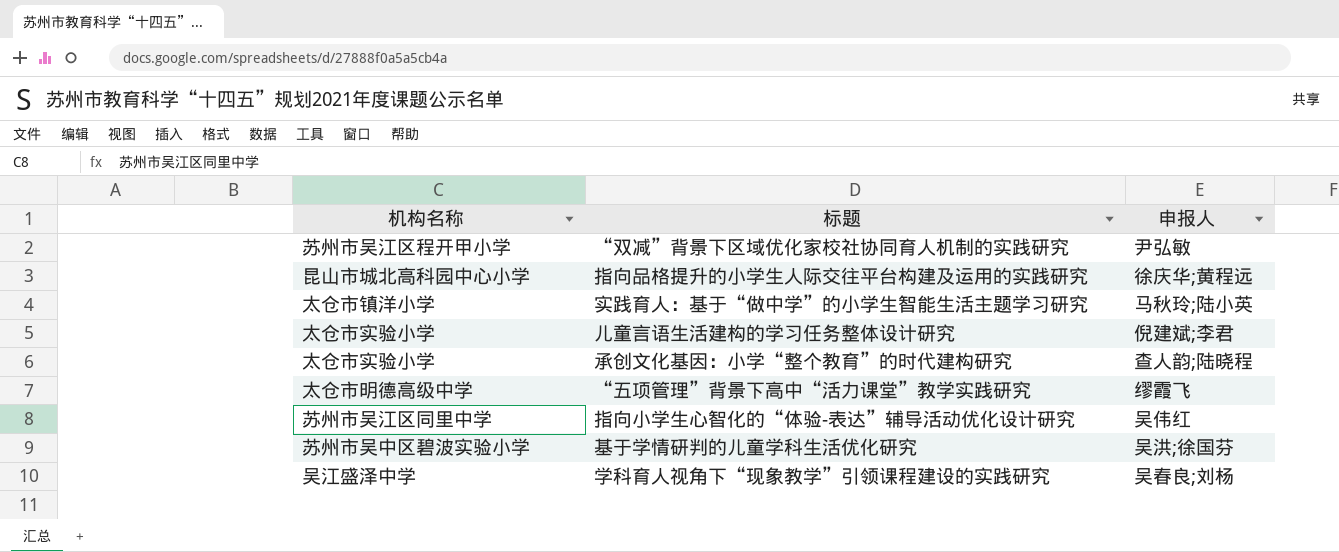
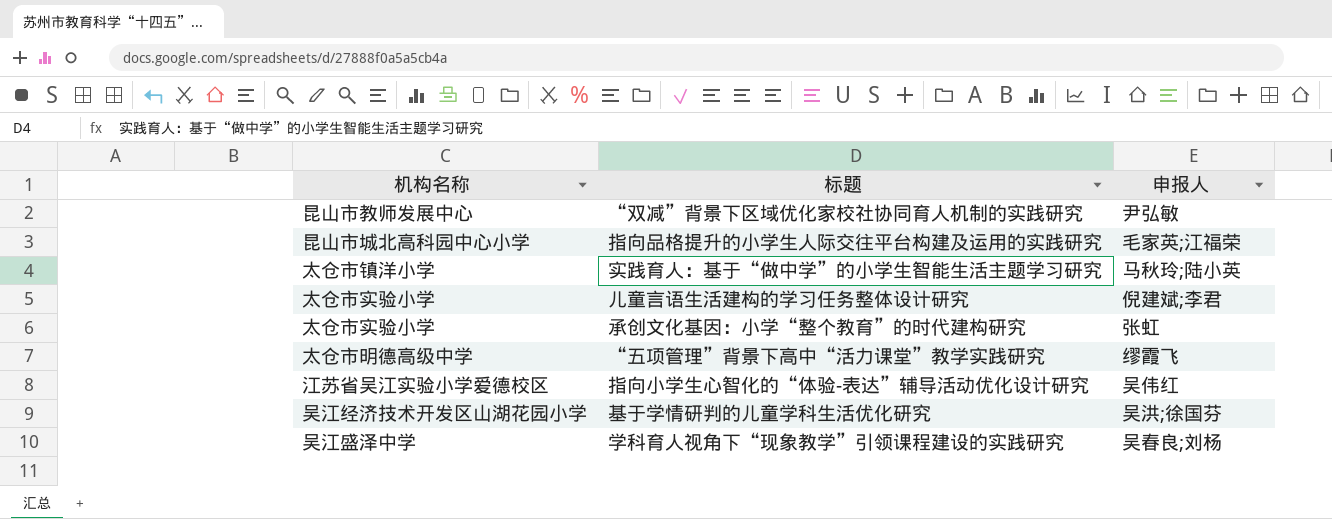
“双减”背景下区域优化家校社协同育人机制的实践研究 | 机构名称: 苏州市吴江区程开甲小学 -> 昆山市教师发展中心
指向品格提升的小学生人际交往平台构建及运用的实践研究 | 申报人: 徐庆华;黄程远 -> 毛家英;江福荣
承创文化基因：小学“整个教育”的时代建构研究 | 申报人: 查人韵;陆晓程 -> 张虹
指向小学生心智化的“体验-表达”辅导活动优化设计研究 | 机构名称: 苏州市吴江区同里中学 -> 江苏省吴江实验小学爱德校区
基于学情研判的儿童学科生活优化研究 | 机构名称: 苏州市吴中区碧波实验小学 -> 吴江经济技术开发区山湖花园小学

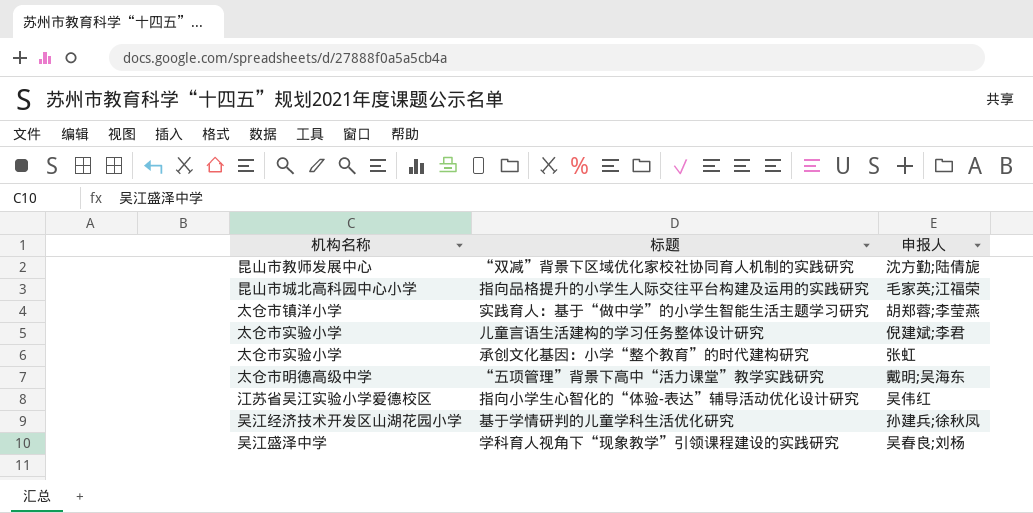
“双减”背景下区域优化家校社协同育人机制的实践研究 | 申报人: 尹弘敏 -> 沈方勤;陆倩旎
实践育人：基于“做中学”的小学生智能生活主题学习研究 | 申报人: 马秋玲;陆小英 -> 胡郑蓉;李莹燕
“五项管理”背景下高中“活力课堂”教学实践研究 | 申报人: 缪霞飞 -> 戴明;吴海东
基于学情研判的儿童学科生活优化研究 | 申报人: 吴洪;徐国芬 -> 孙建兵;徐秋凤

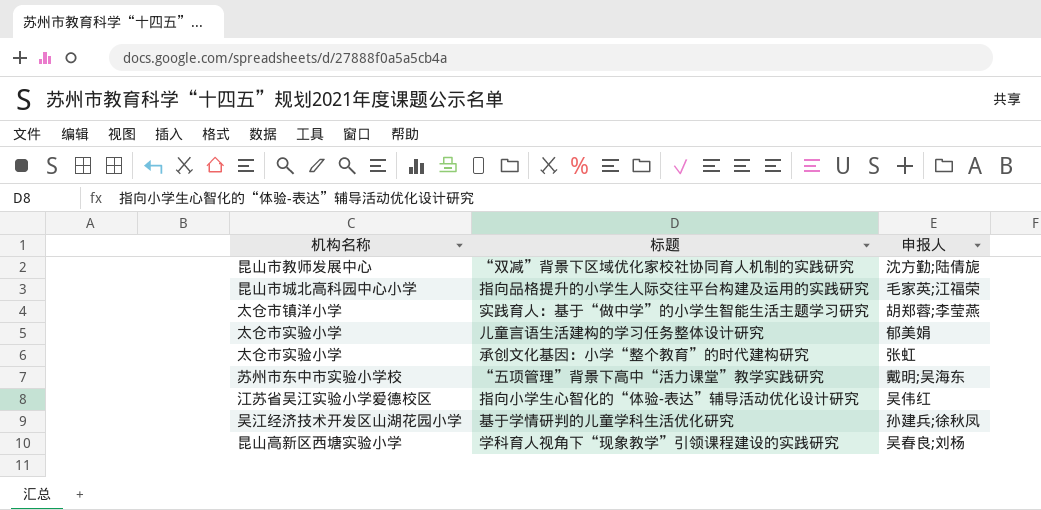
儿童言语生活建构的学习任务整体设计研究 | 申报人: 倪建斌;李君 -> 郁美娟
“五项管理”背景下高中“活力课堂”教学实践研究 | 机构名称: 太仓市明德高级中学 -> 苏州市东中市实验小学校
学科育人视角下“现象教学”引领课程建设的实践研究 | 机构名称: 吴江盛泽中学 -> 昆山高新区西塘实验小学

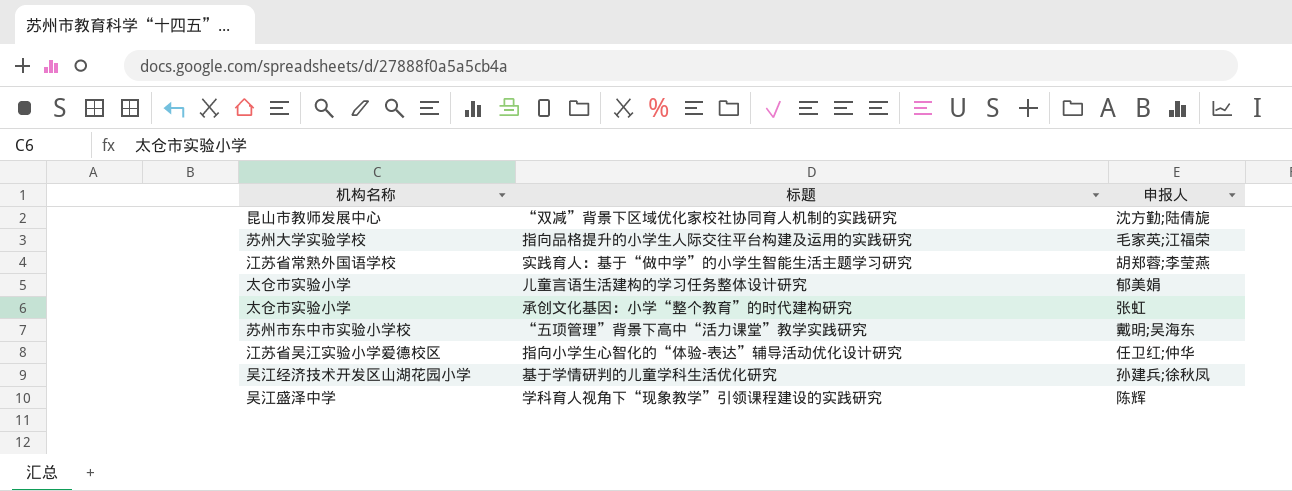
指向品格提升的小学生人际交往平台构建及运用的实践研究 | 机构名称: 昆山市城北高科园中心小学 -> 苏州大学实验学校
实践育人：基于“做中学”的小学生智能生活主题学习研究 | 机构名称: 太仓市镇洋小学 -> 江苏省常熟外国语学校
指向小学生心智化的“体验-表达”辅导活动优化设计研究 | 申报人: 吴伟红 -> 任卫红;仲华
学科育人视角下“现象教学”引领课程建设的实践研究 | 机构名称: 昆山高新区西塘实验小学 -> 吴江盛泽中学
学科育人视角下“现象教学”引领课程建设的实践研究 | 申报人: 吴春良;刘杨 -> 陈辉

